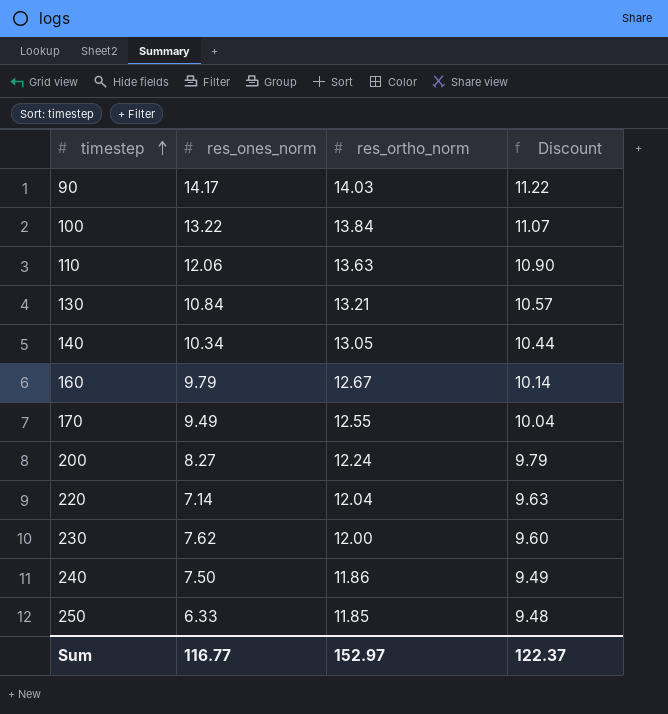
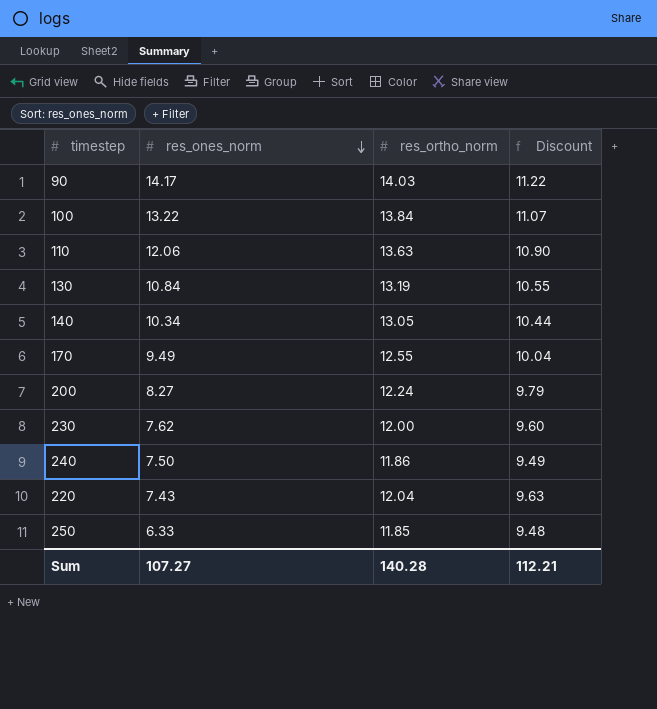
row order: timestep ascending -> res_ones_norm descending
row 160: 9.79 | 12.67 | 10.14 -> none
130 | res_ortho_norm: 13.21 -> 13.19
130 | Discount: 10.57 -> 10.55
220 | res_ones_norm: 7.14 -> 7.43
Sum | res_ones_norm: 116.77 -> 107.27
Sum | res_ortho_norm: 152.97 -> 140.28
Sum | Discount: 122.37 -> 112.21

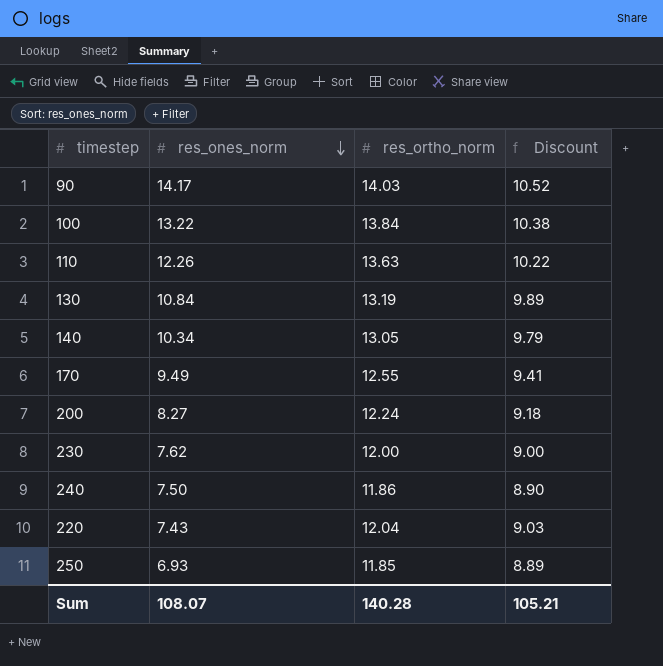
column Discount | formula: [res_ortho_norm] * 0.8 -> [res_ortho_norm] * 0.75
110 | res_ones_norm: 12.06 -> 12.26
250 | res_ones_norm: 6.33 -> 6.93
Sum | res_ones_norm: 107.27 -> 108.07
Sum | Discount: 112.21 -> 105.21

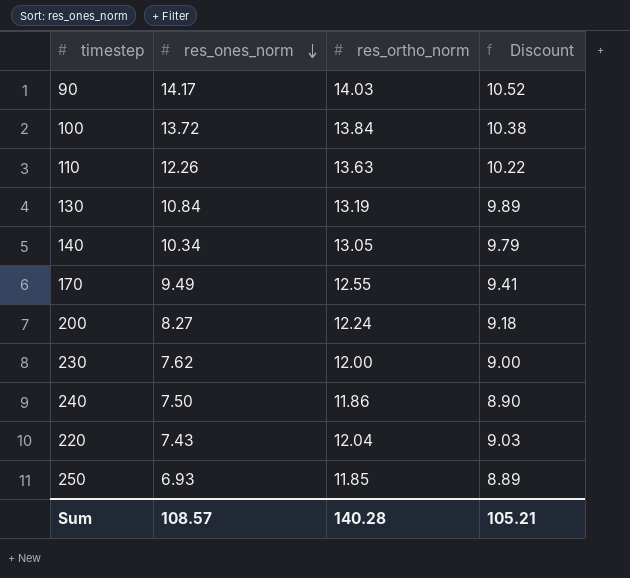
100 | res_ones_norm: 13.22 -> 13.72
Sum | res_ones_norm: 108.07 -> 108.57

